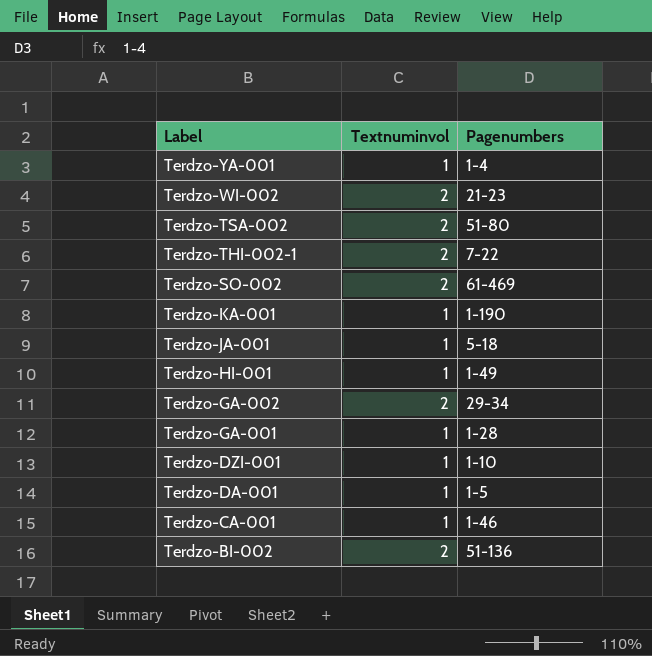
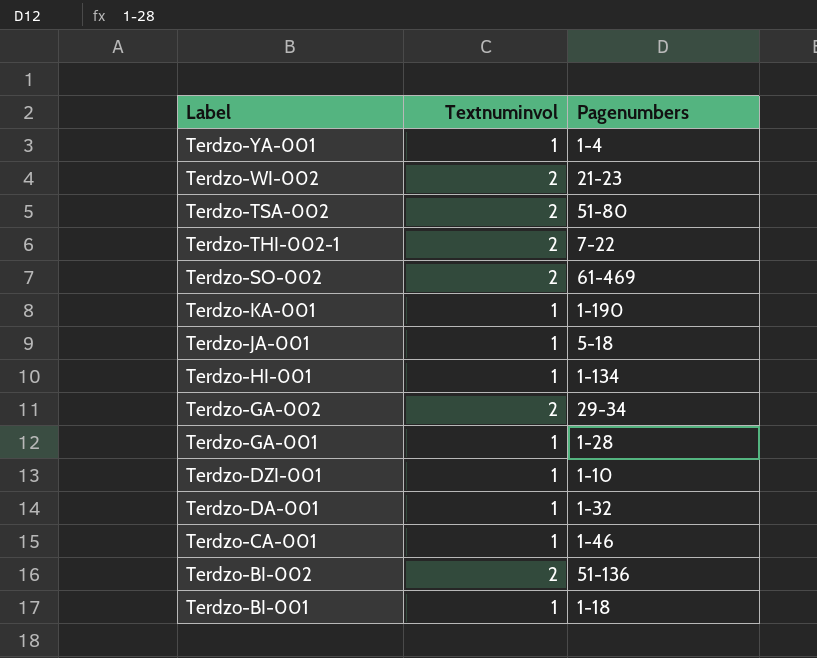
Terdzo-HI-001 | Pagenumbers: 1-49 -> 1-134
Terdzo-DA-001 | Pagenumbers: 1-5 -> 1-32
row Terdzo-BI-001: none -> 1 | 1-18

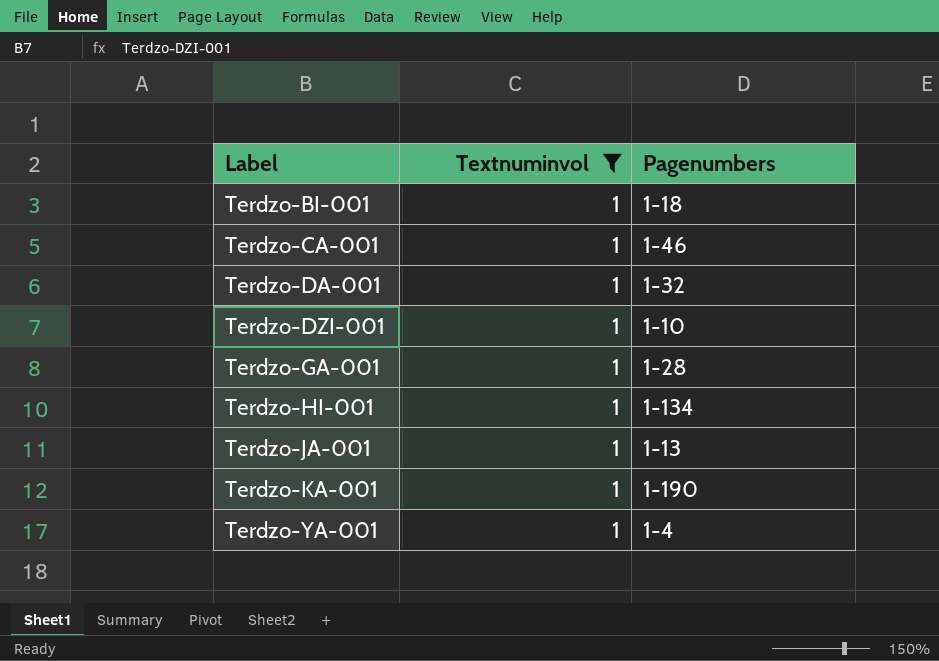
filter: none -> Textnuminvol = 1
row order: Label descending -> Label ascending
Terdzo-JA-001 | Pagenumbers: 5-18 -> 1-13

